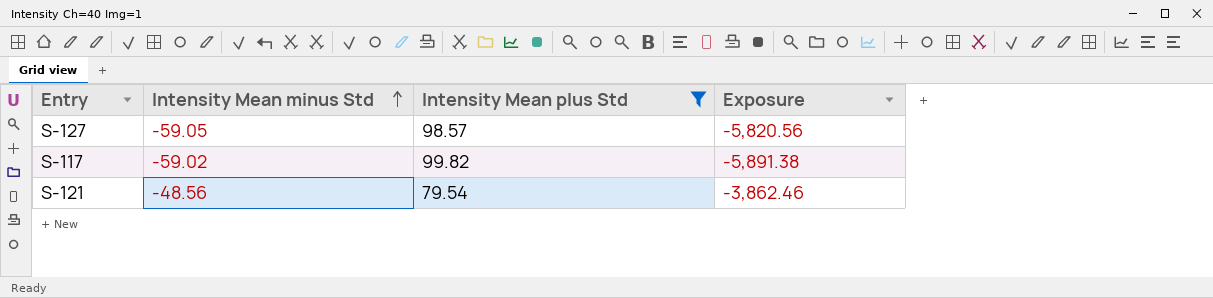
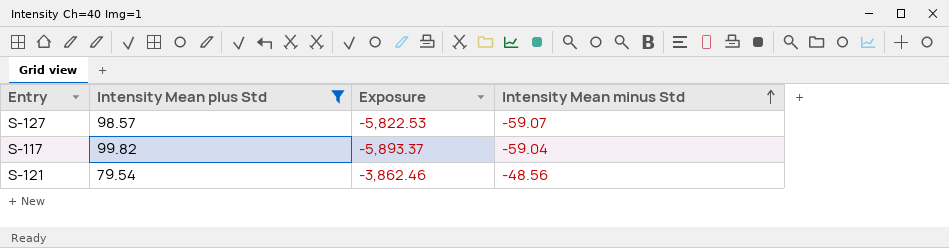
column Intensity Mean minus Std | position: 2 -> 4
S-127 | Exposure: -5,820.56 -> -5,822.53
S-127 | Intensity Mean minus Std: -59.05 -> -59.07
S-117 | Exposure: -5,891.38 -> -5,893.37
S-117 | Intensity Mean minus Std: -59.02 -> -59.04

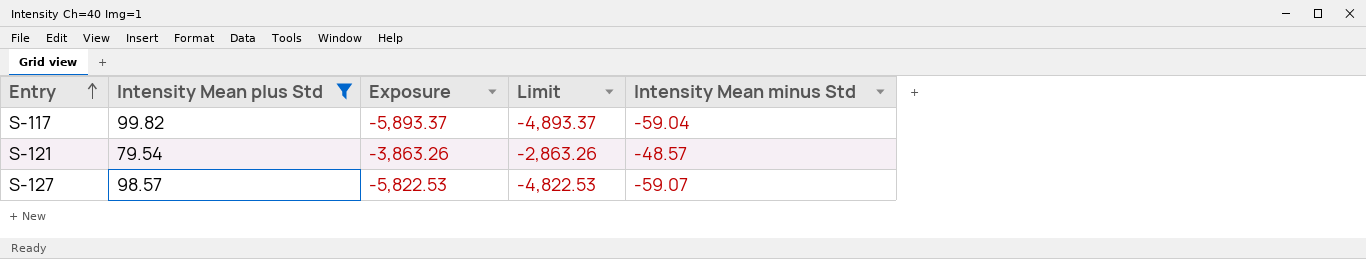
row order: Intensity Mean minus Std ascending -> Entry ascending
column Limit | formula: none -> [Exposure] + 1000
S-121 | Exposure: -3,862.46 -> -3,863.26
S-121 | Intensity Mean minus Std: -48.56 -> -48.57

